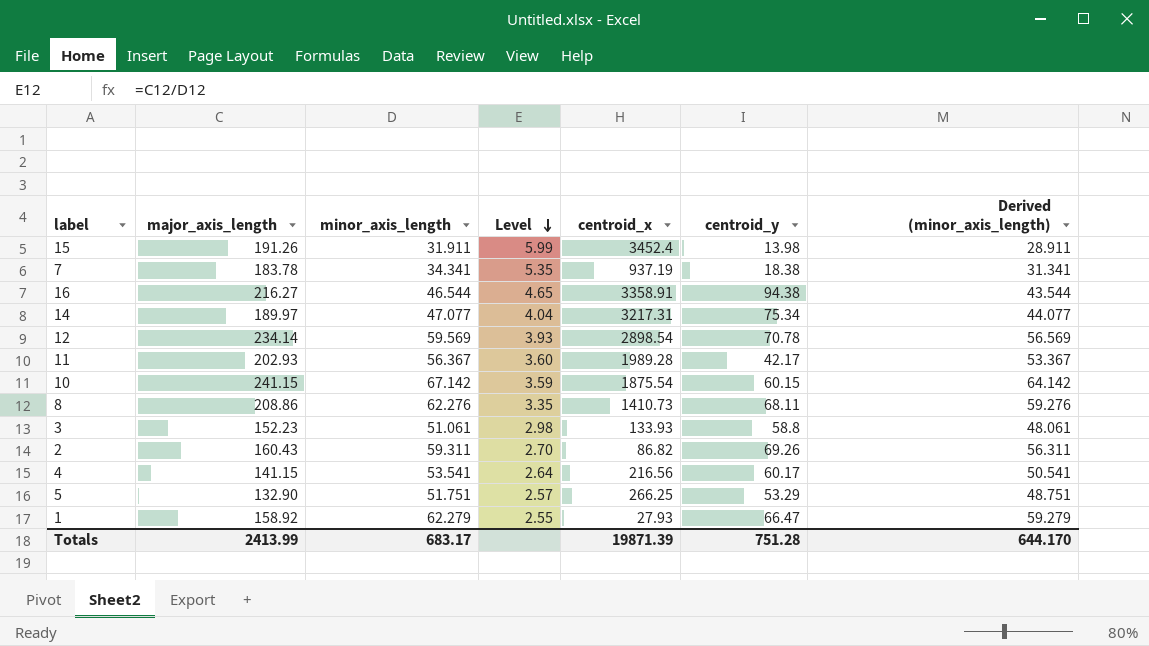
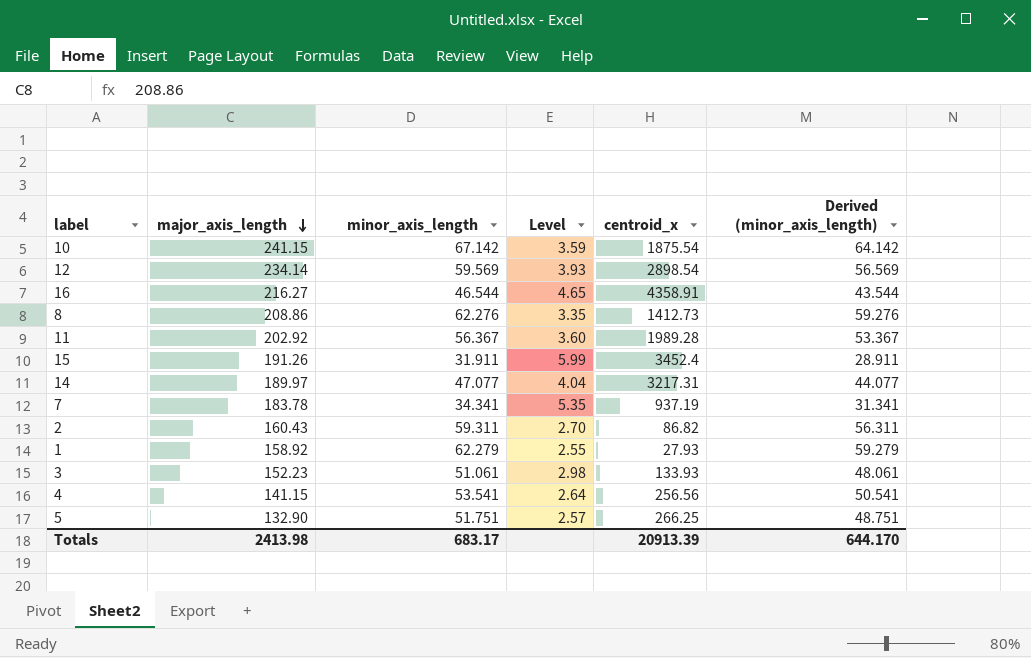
row order: Level descending -> major_axis_length descending
column centroid_y | position: 6 -> none
16 | centroid_x: 3358.91 -> 4358.91
8 | centroid_x: 1410.73 -> 1412.73
11 | major_axis_length: 202.93 -> 202.92
4 | centroid_x: 216.56 -> 256.56
Totals | major_axis_length: 2413.99 -> 2413.98
Totals | centroid_x: 19871.39 -> 20913.39

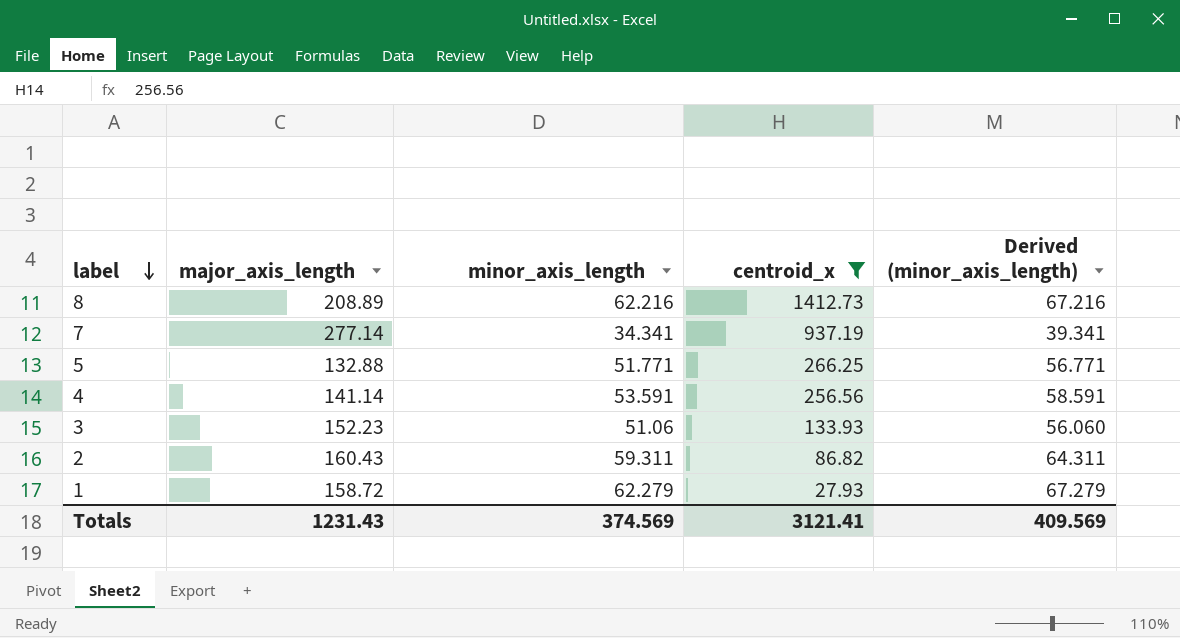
filter: none -> centroid_x <= 1412.73
row order: major_axis_length descending -> label descending
column Level | formula: [major_axis_length] / [minor_axis_length] -> none
column Derived (minor_axis_length) | formula: [minor_axis_length] - 3 -> [minor_axis_length] + 5
8 | major_axis_length: 208.86 -> 208.89
8 | minor_axis_length: 62.276 -> 62.216
7 | major_axis_length: 183.78 -> 277.14
5 | major_axis_length: 132.90 -> 132.88
5 | minor_axis_length: 51.751 -> 51.771
4 | major_axis_length: 141.15 -> 141.14
4 | minor_axis_length: 53.541 -> 53.591
3 | minor_axis_length: 51.061 -> 51.06
1 | major_axis_length: 158.92 -> 158.72
Totals | major_axis_length: 2413.98 -> 1231.43
Totals | minor_axis_length: 683.17 -> 374.569
Totals | centroid_x: 20913.39 -> 3121.41
Totals | Derived (minor_axis_length): 644.170 -> 409.569

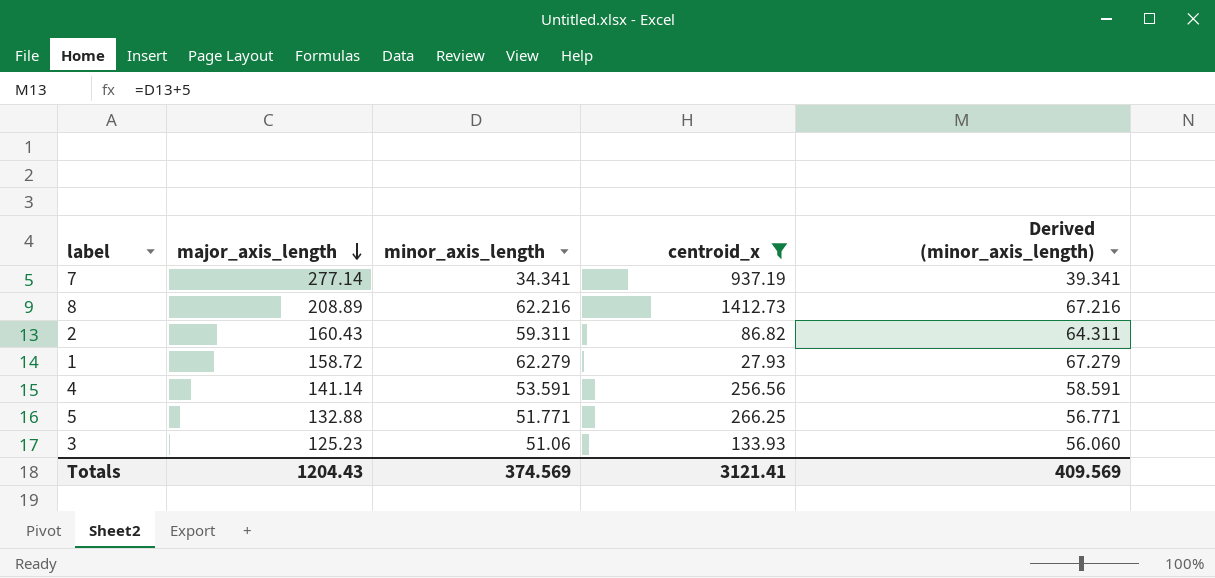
row order: label descending -> major_axis_length descending
3 | major_axis_length: 152.23 -> 125.23
Totals | major_axis_length: 1231.43 -> 1204.43

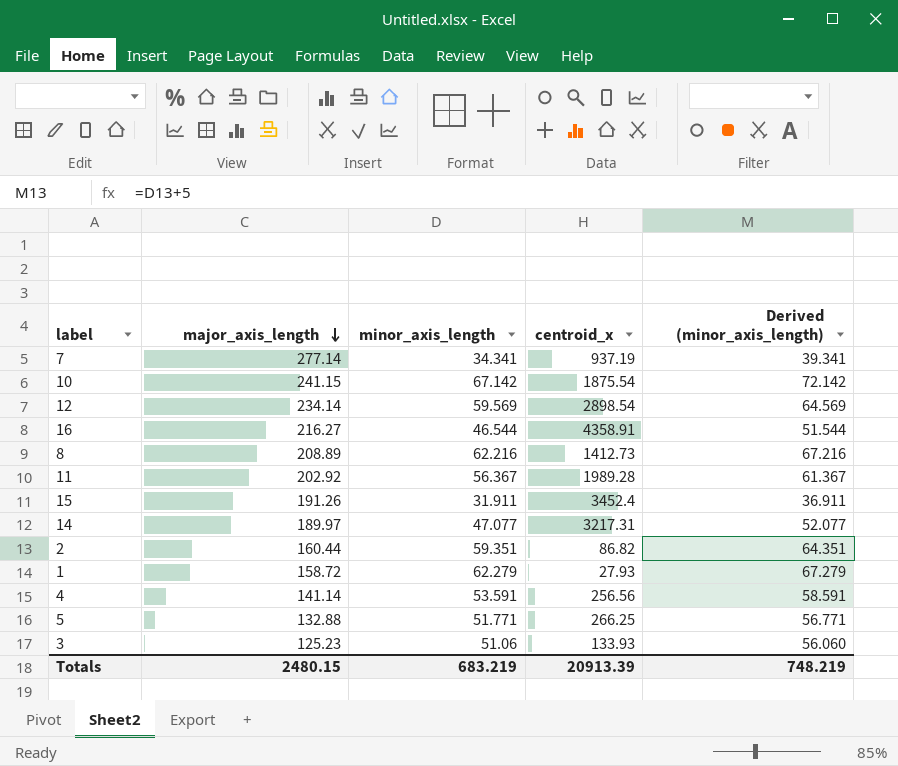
filter: centroid_x <= 1412.73 -> none
2 | major_axis_length: 160.43 -> 160.44
2 | minor_axis_length: 59.311 -> 59.351
2 | Derived (minor_axis_length): 64.311 -> 64.351
Totals | major_axis_length: 1204.43 -> 2480.15
Totals | minor_axis_length: 374.569 -> 683.219
Totals | centroid_x: 3121.41 -> 20913.39
Totals | Derived (minor_axis_length): 409.569 -> 748.219

